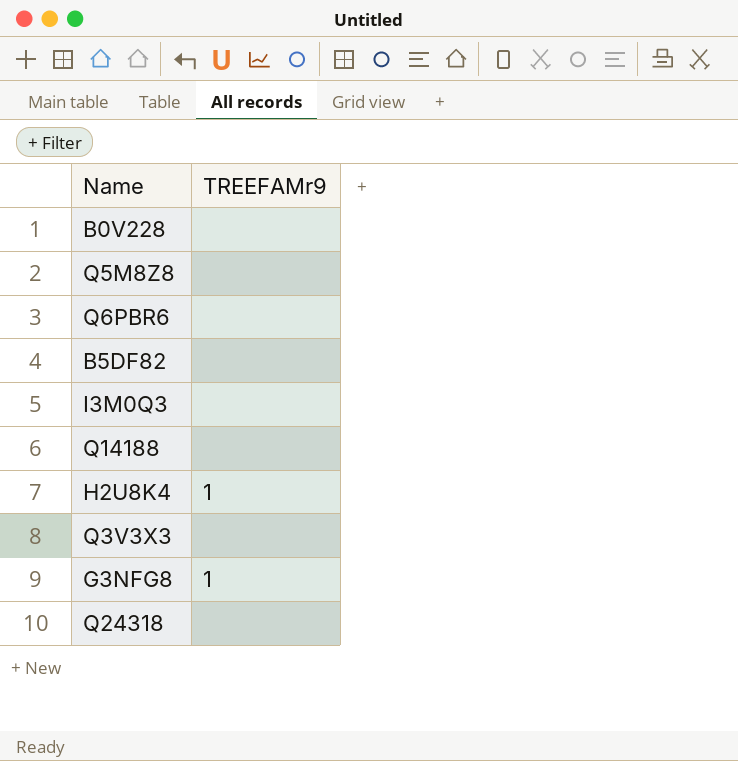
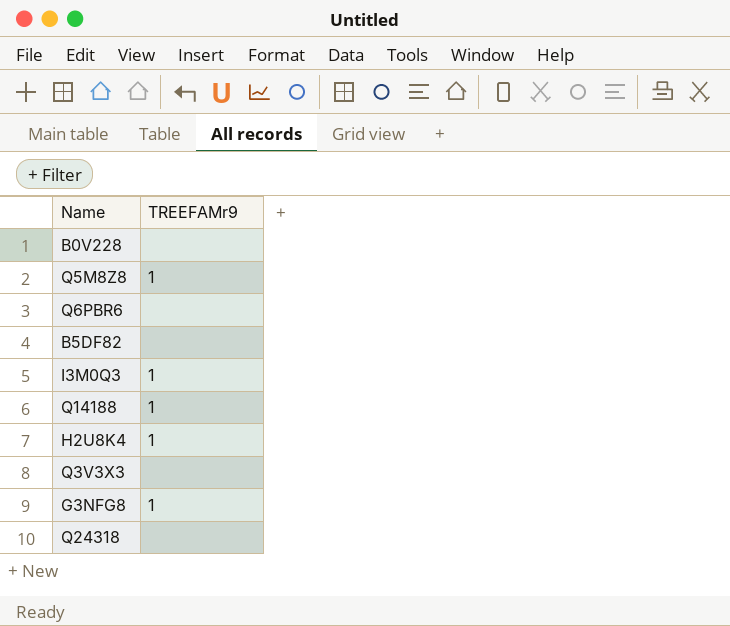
Q5M8Z8 | TREEFAMr9: none -> 1
I3M0Q3 | TREEFAMr9: none -> 1
Q14188 | TREEFAMr9: none -> 1

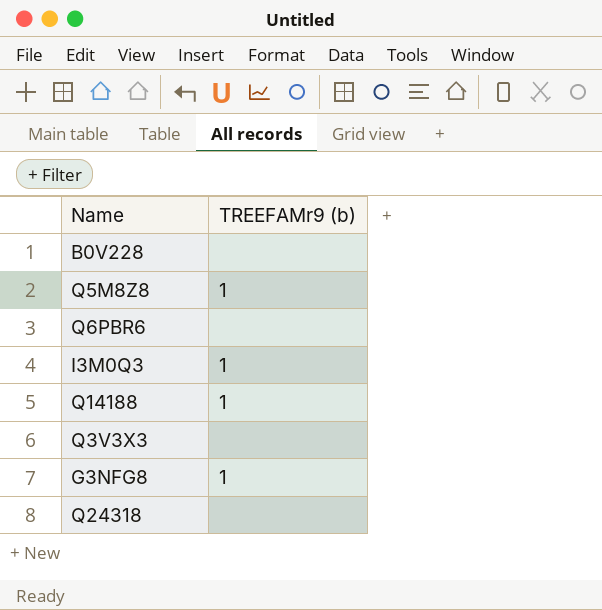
column name: TREEFAMr9 -> TREEFAMr9 (b)
row B5DF82: none -> none
row H2U8K4: 1 -> none

